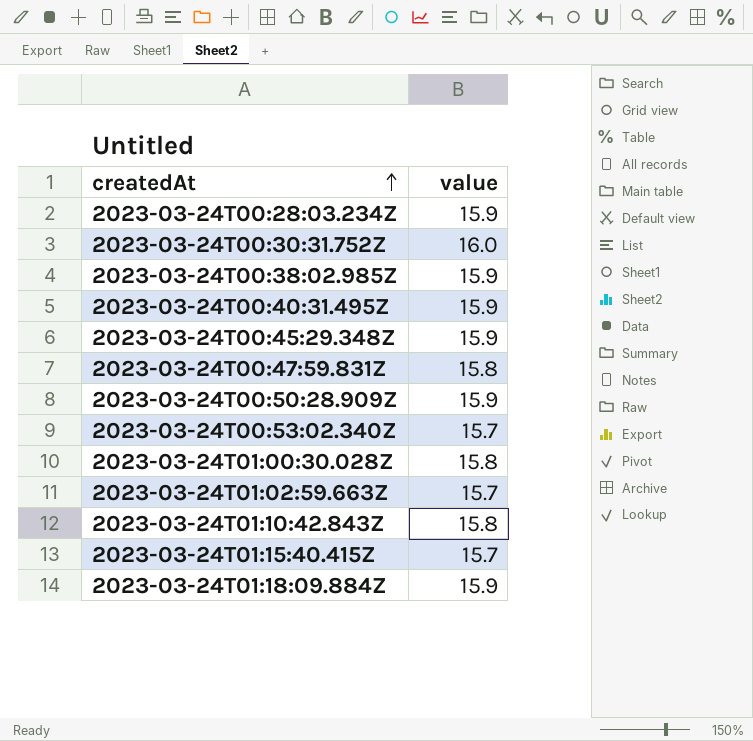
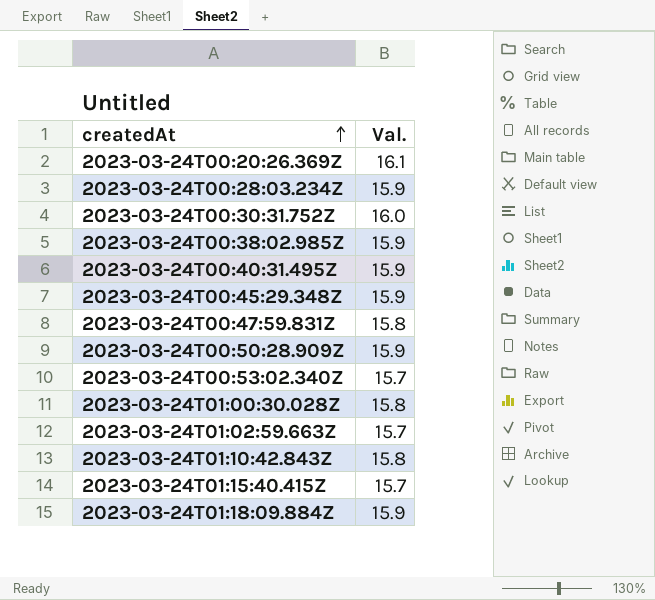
column name: value -> Val.
row 2023-03-24T00:20:26.369Z: none -> 16.1

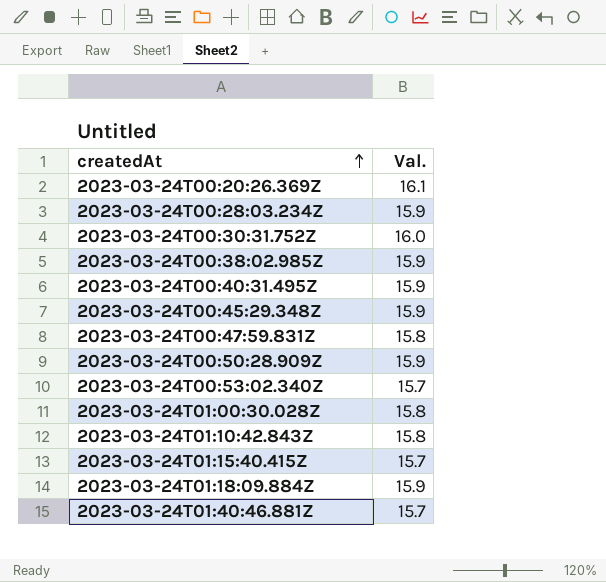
row 2023-03-24T01:02:59.663Z: 15.7 -> none
row 2023-03-24T01:40:46.881Z: none -> 15.7

